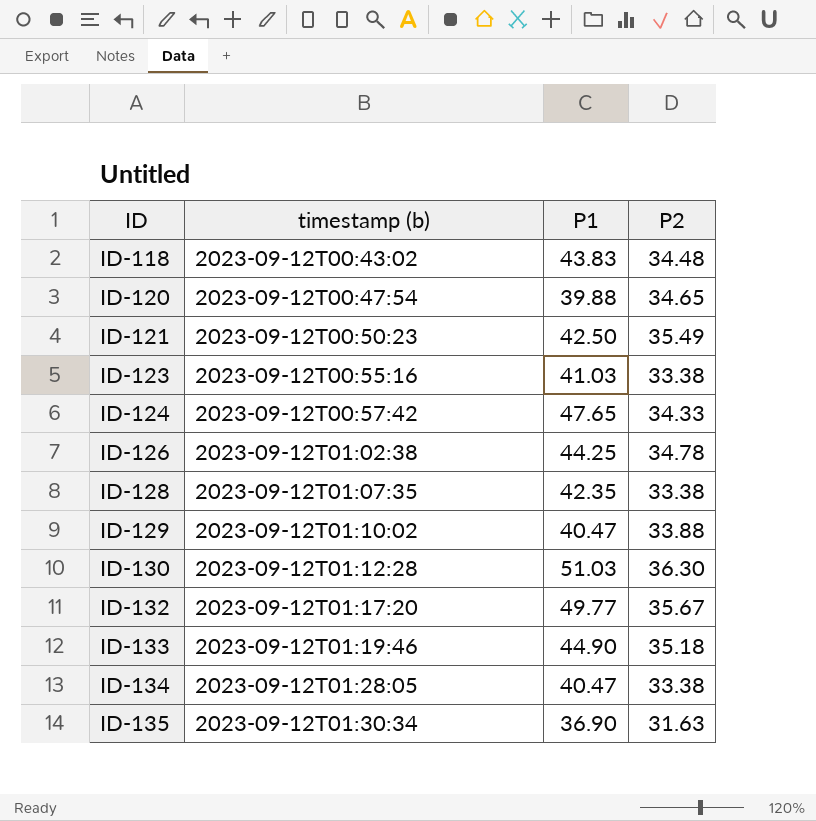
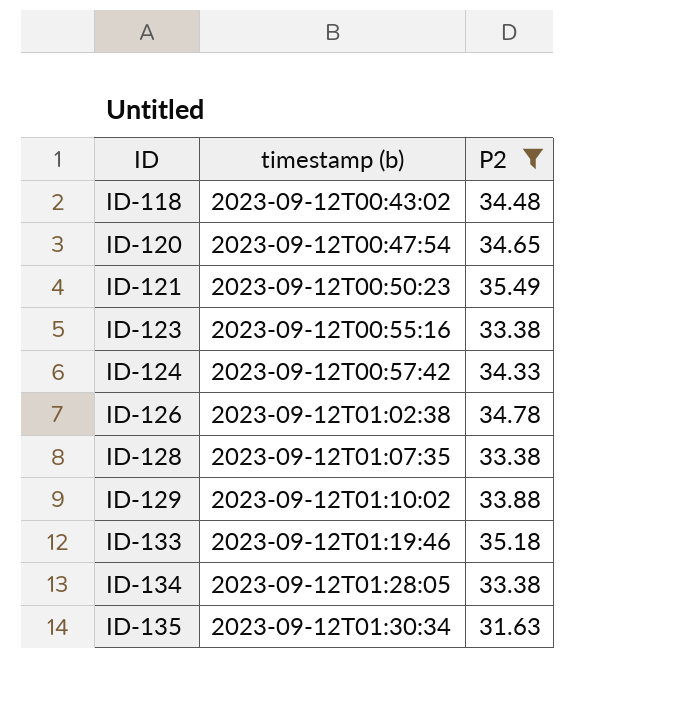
filter: none -> P2 <= 35.49
column P1 | position: 3 -> none

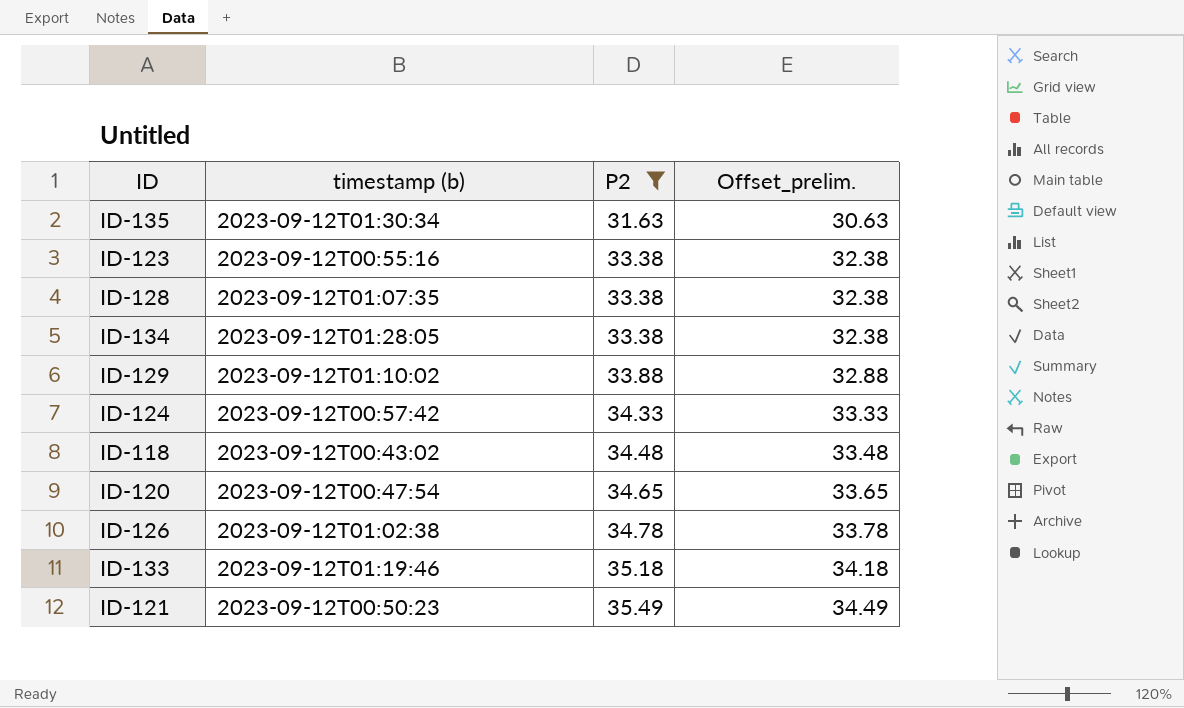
row order: ID ascending -> P2 ascending
column Offset_prelim. | formula: none -> [P2] - 1

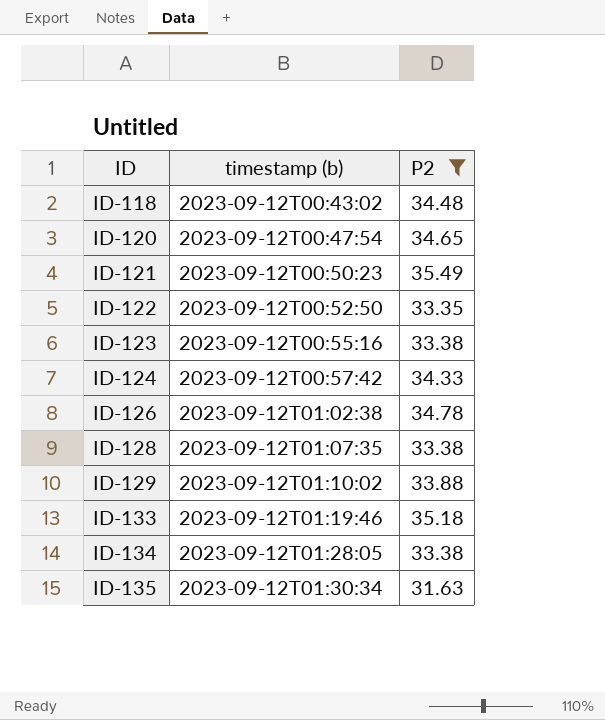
row order: P2 ascending -> ID ascending
column Offset_prelim. | formula: [P2] - 1 -> none
row ID-122: none -> 2023-09-12T00:52:50 | 33.35

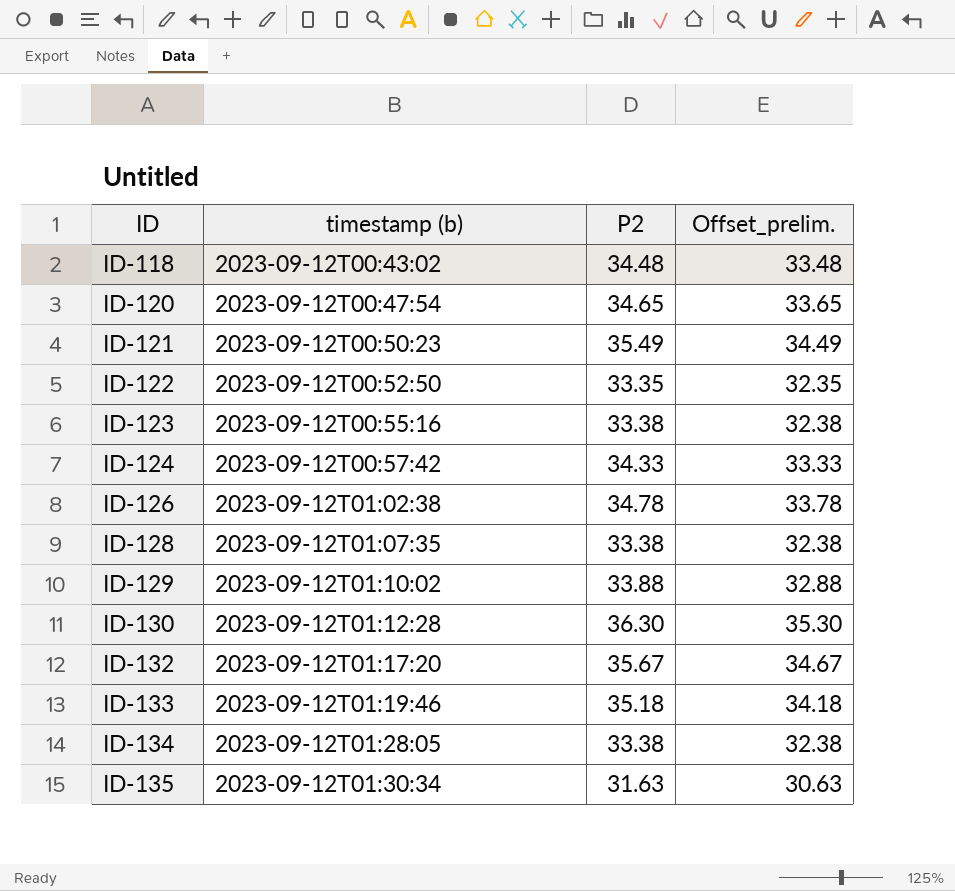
filter: P2 <= 35.49 -> none
column Offset_prelim. | formula: none -> [P2] - 1

